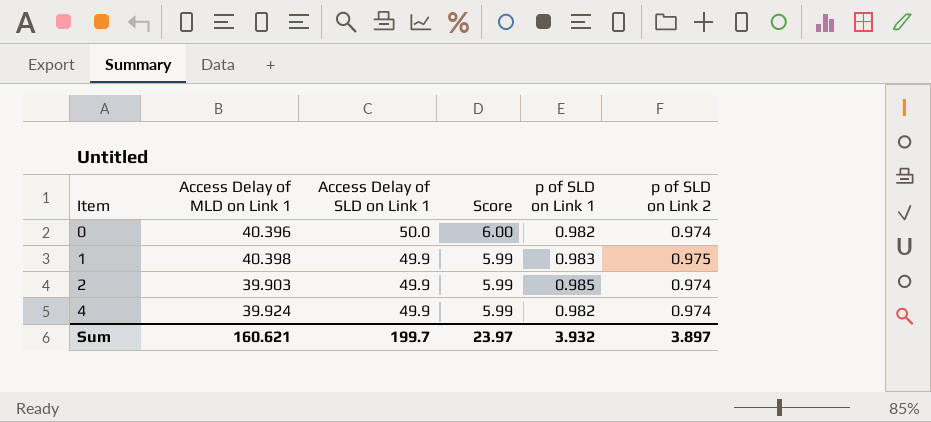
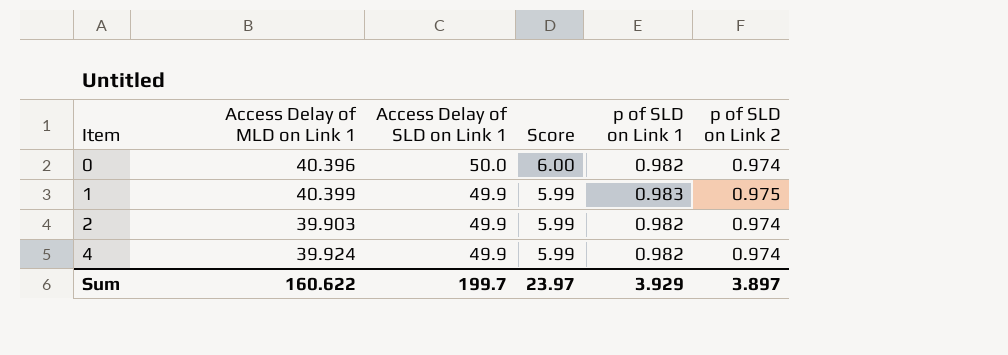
1 | Access Delay of MLD on Link 1: 40.398 -> 40.399
2 | p of SLD on Link 1: 0.985 -> 0.982
Sum | Access Delay of MLD on Link 1: 160.621 -> 160.622
Sum | p of SLD on Link 1: 3.932 -> 3.929

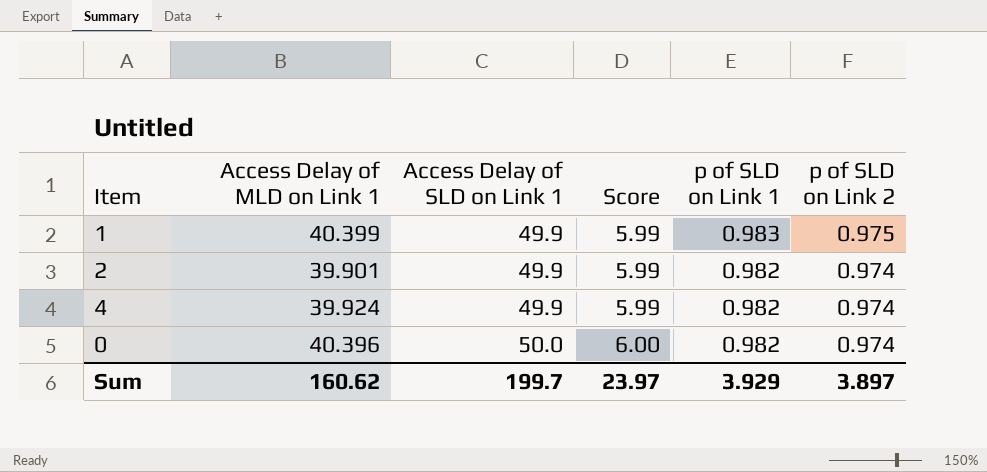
row order: Item ascending -> Access Delay of SLD on Link 1 ascending
2 | Access Delay of MLD on Link 1: 39.903 -> 39.901
Sum | Access Delay of MLD on Link 1: 160.622 -> 160.62

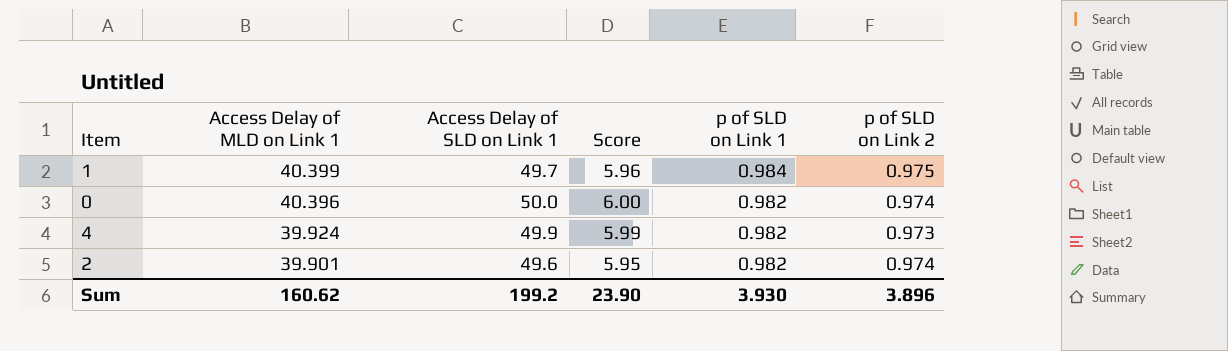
row order: Access Delay of SLD on Link 1 ascending -> Access Delay of MLD on Link 1 descending
1 | Access Delay of SLD on Link 1: 49.9 -> 49.7
1 | Score: 5.99 -> 5.96
1 | p of SLD on Link 1: 0.983 -> 0.984
4 | p of SLD on Link 2: 0.974 -> 0.973
2 | Access Delay of SLD on Link 1: 49.9 -> 49.6
2 | Score: 5.99 -> 5.95
Sum | Access Delay of SLD on Link 1: 199.7 -> 199.2
Sum | Score: 23.97 -> 23.90
Sum | p of SLD on Link 1: 3.929 -> 3.930
Sum | p of SLD on Link 2: 3.897 -> 3.896

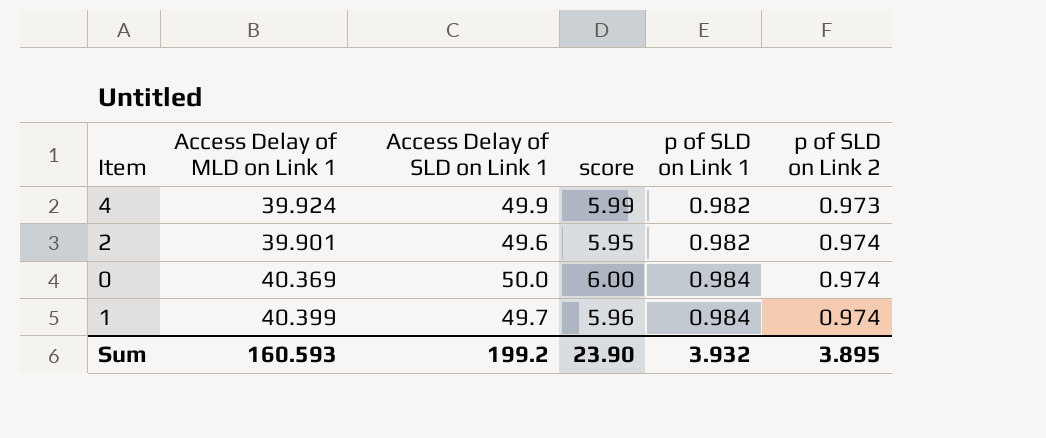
row order: Access Delay of MLD on Link 1 descending -> p of SLD on Link 1 ascending
column name: Score -> score
0 | Access Delay of MLD on Link 1: 40.396 -> 40.369
0 | p of SLD on Link 1: 0.982 -> 0.984
1 | p of SLD on Link 2: 0.975 -> 0.974
Sum | Access Delay of MLD on Link 1: 160.62 -> 160.593
Sum | p of SLD on Link 1: 3.930 -> 3.932
Sum | p of SLD on Link 2: 3.896 -> 3.895

